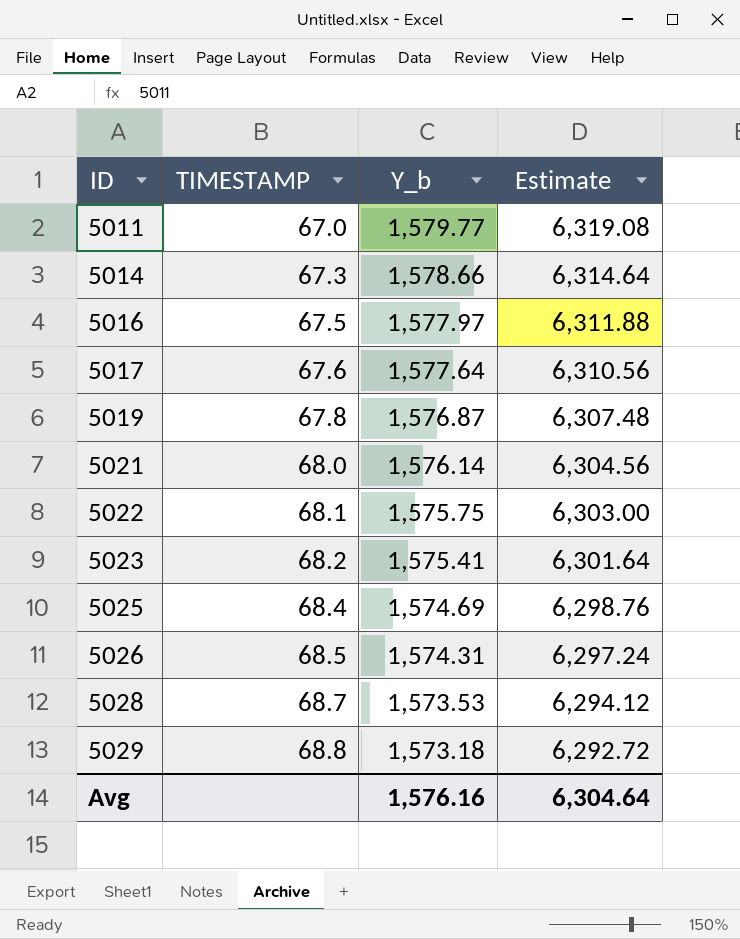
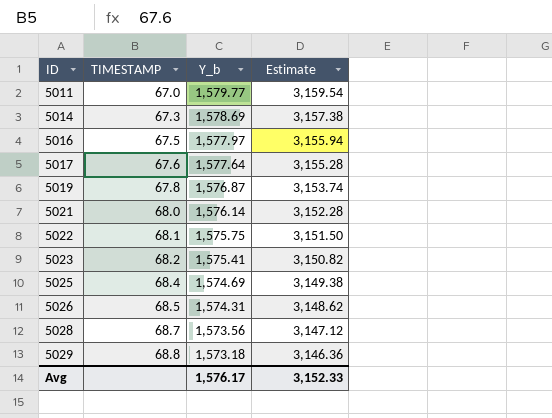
column Estimate | formula: [Y_b] * 4 -> [Y_b] * 2
5014 | Y_b: 1,578.66 -> 1,578.69
5028 | Y_b: 1,573.53 -> 1,573.56
Avg | Y_b: 1,576.16 -> 1,576.17
Avg | Estimate: 6,304.64 -> 3,152.33

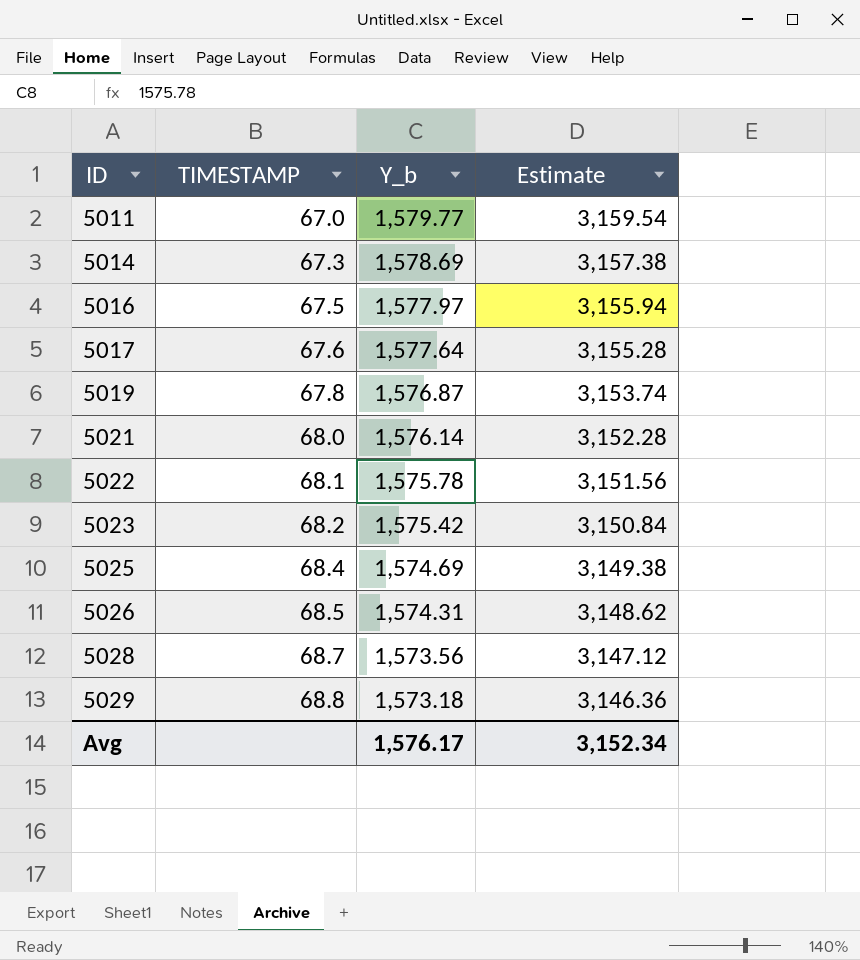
5022 | Y_b: 1,575.75 -> 1,575.78
5022 | Estimate: 3,151.50 -> 3,151.56
5023 | Y_b: 1,575.41 -> 1,575.42
5023 | Estimate: 3,150.82 -> 3,150.84
Avg | Estimate: 3,152.33 -> 3,152.34

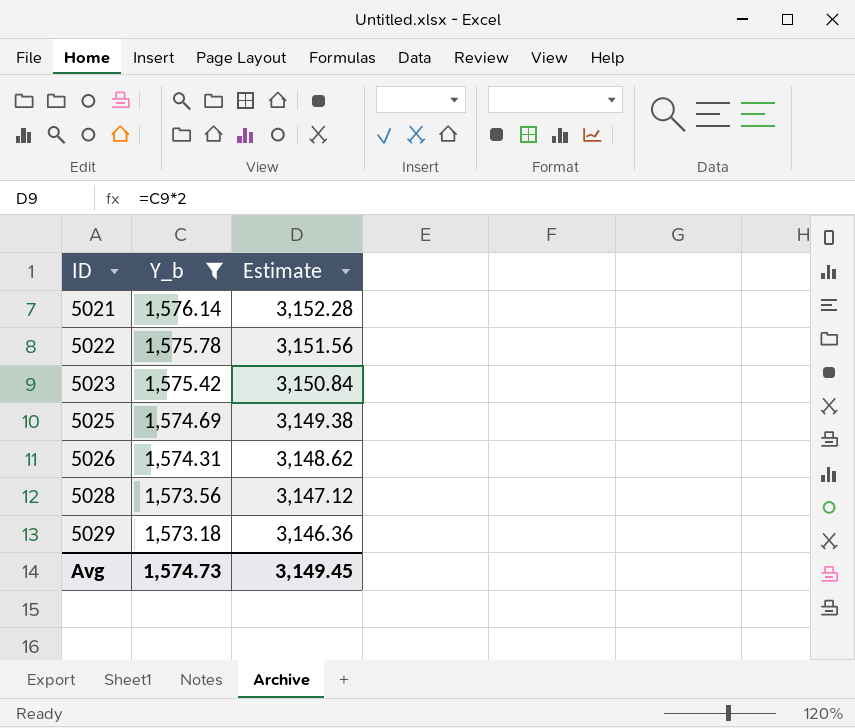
filter: none -> Y_b <= 1,576.14
column TIMESTAMP | position: 2 -> none
Avg | Y_b: 1,576.17 -> 1,574.73
Avg | Estimate: 3,152.34 -> 3,149.45

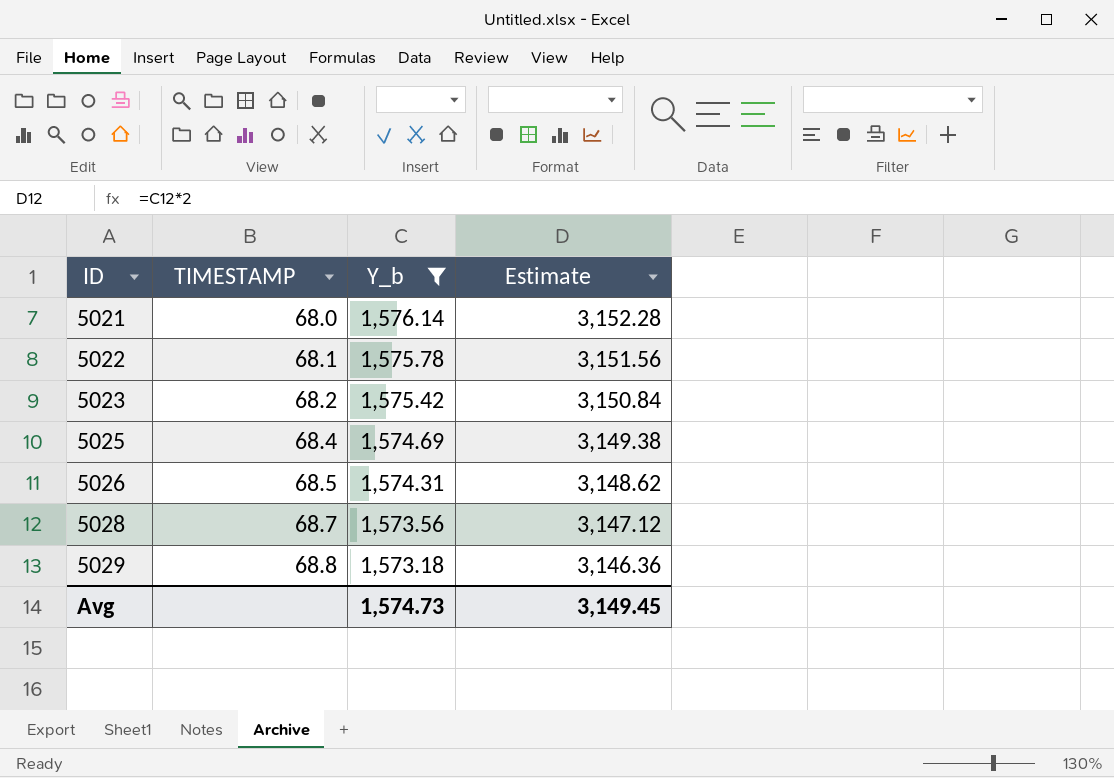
column TIMESTAMP | position: none -> 2

